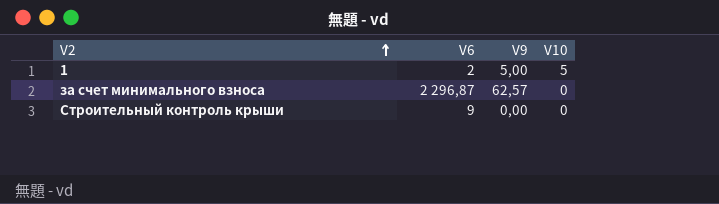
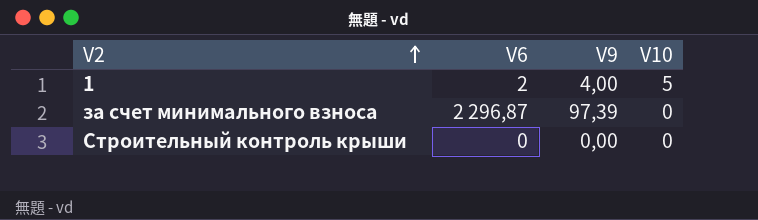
1 | V9: 5,00 -> 4,00
за счет минимального взноса | V9: 62,57 -> 97,39
Строительный контроль крыши | V6: 9 -> 0

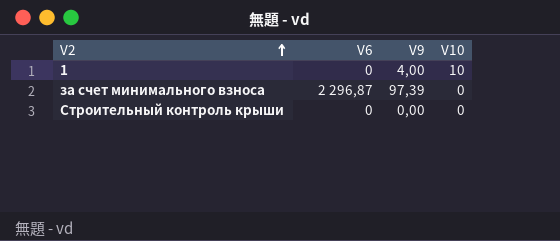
1 | V6: 2 -> 0
1 | V10: 5 -> 10

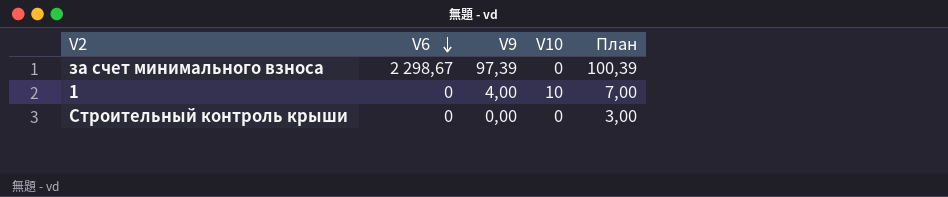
row order: V2 ascending -> V6 descending
column План | formula: none -> [V9] + 3
за счет минимального взноса | V6: 2 296,87 -> 2 298,67

